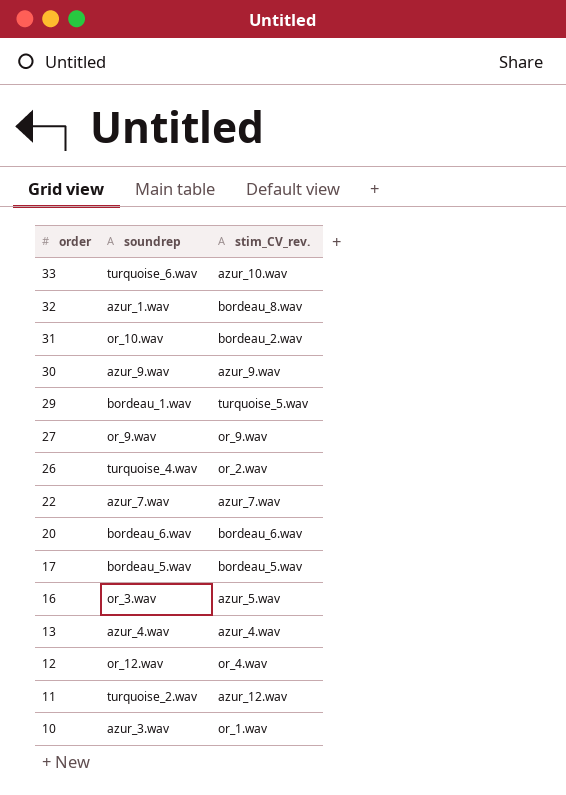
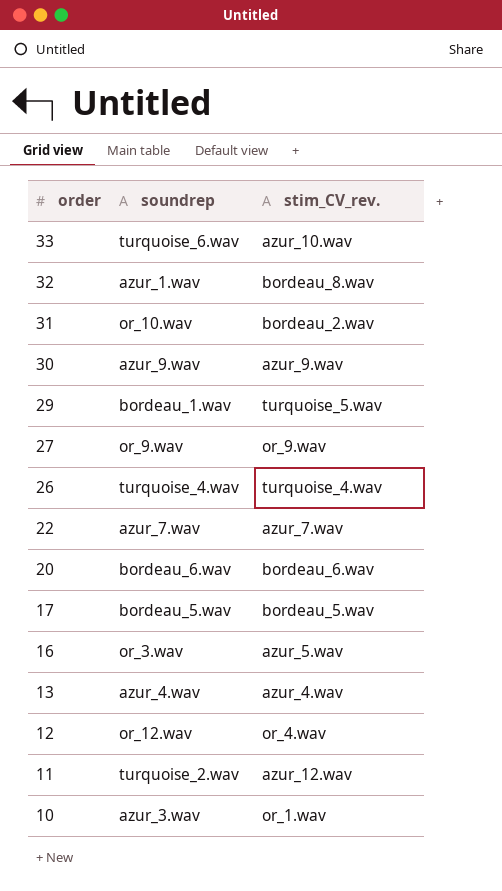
26 | stim_CV_rev.: or_2.wav -> turquoise_4.wav

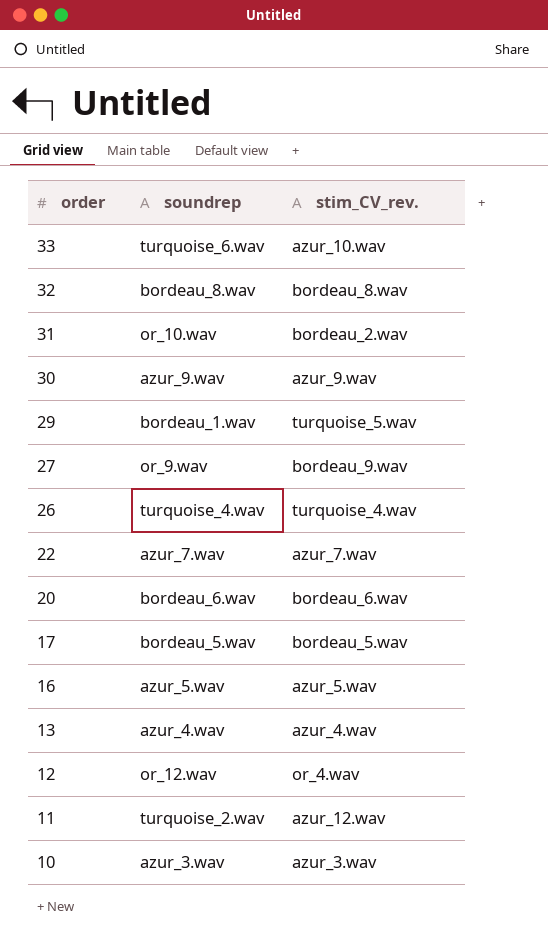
32 | soundrep: azur_1.wav -> bordeau_8.wav
27 | stim_CV_rev.: or_9.wav -> bordeau_9.wav
16 | soundrep: or_3.wav -> azur_5.wav
10 | stim_CV_rev.: or_1.wav -> azur_3.wav

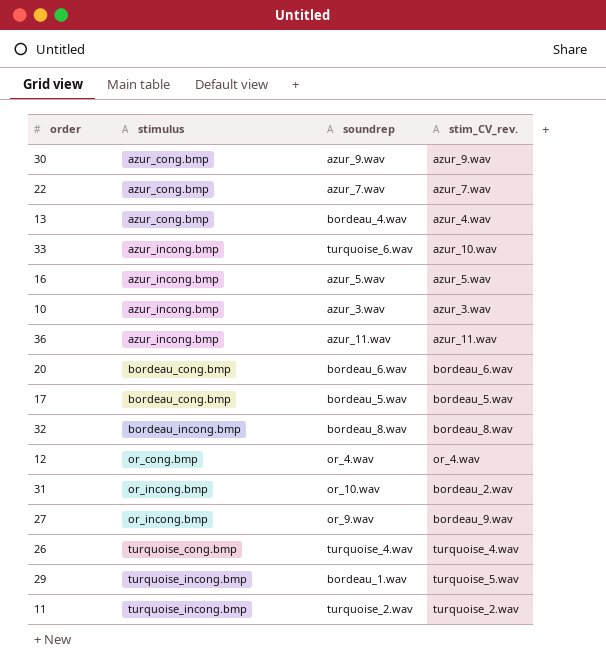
row order: order descending -> stimulus ascending
column stimulus | position: none -> 2
13 | soundrep: azur_4.wav -> bordeau_4.wav
row 36: none -> azur_incong.bmp | azur_11.wav | azur_11.wav
12 | soundrep: or_12.wav -> or_4.wav
11 | stim_CV_rev.: azur_12.wav -> turquoise_2.wav

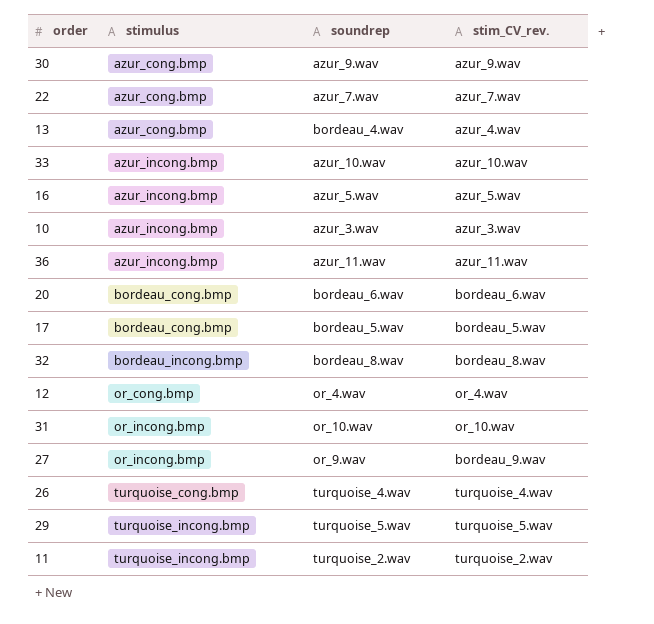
33 | soundrep: turquoise_6.wav -> azur_10.wav
31 | stim_CV_rev.: bordeau_2.wav -> or_10.wav
29 | soundrep: bordeau_1.wav -> turquoise_5.wav

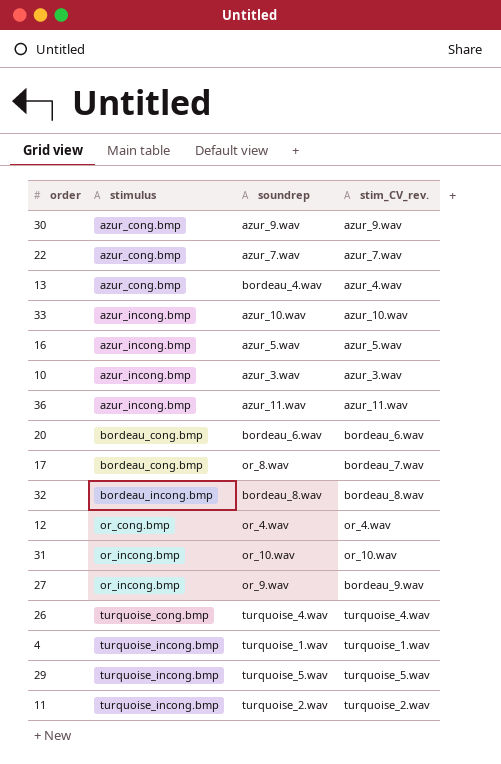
17 | soundrep: bordeau_5.wav -> or_8.wav
17 | stim_CV_rev.: bordeau_5.wav -> bordeau_7.wav
row 4: none -> turquoise_incong.bmp | turquoise_1.wav | turquoise_1.wav

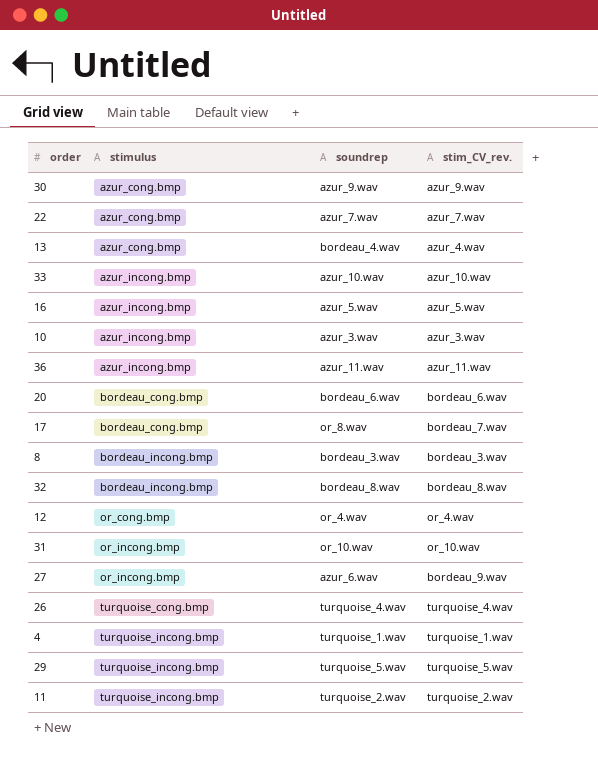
row 8: none -> bordeau_incong.bmp | bordeau_3.wav | bordeau_3.wav
27 | soundrep: or_9.wav -> azur_6.wav

